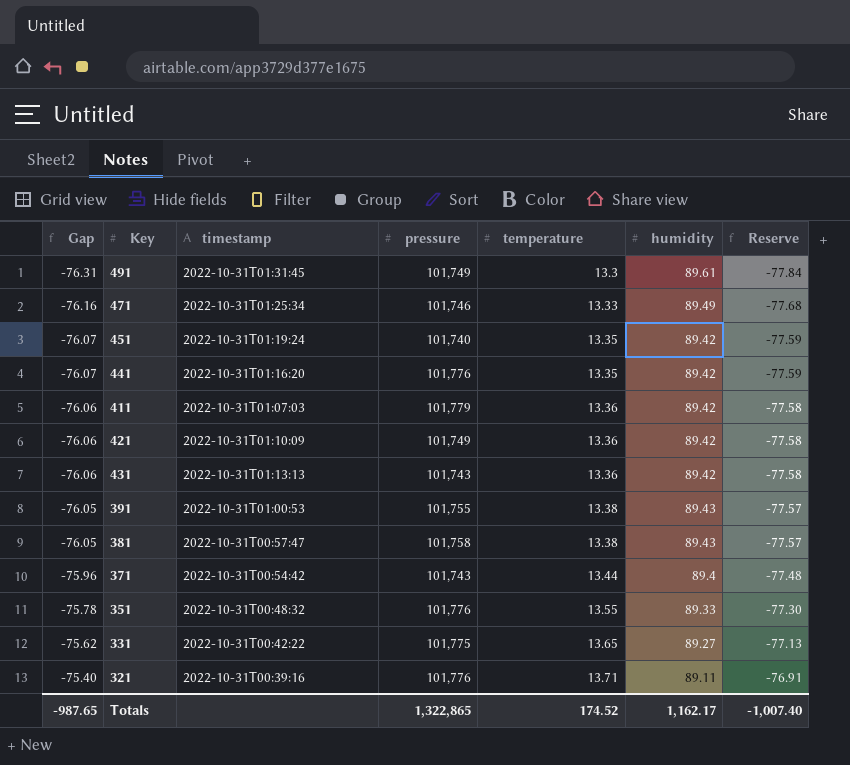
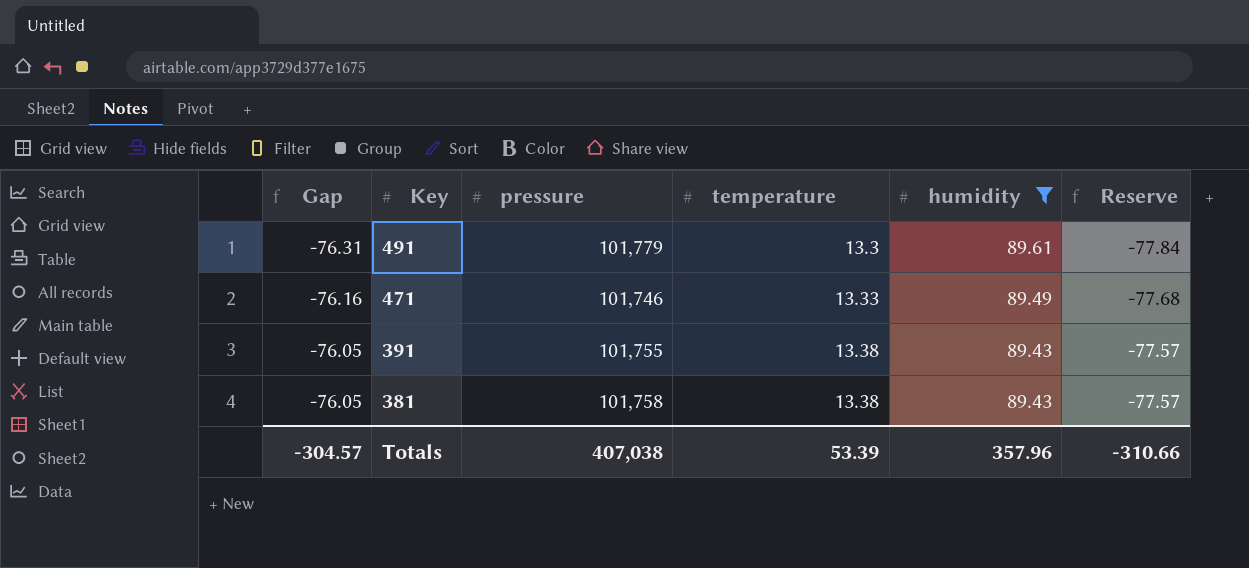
filter: none -> humidity >= 89.43
column timestamp | position: 3 -> none
491 | pressure: 101,749 -> 101,779
Totals | Gap: -987.65 -> -304.57
Totals | pressure: 1,322,865 -> 407,038
Totals | temperature: 174.52 -> 53.39
Totals | humidity: 1,162.17 -> 357.96
Totals | Reserve: -1,007.40 -> -310.66

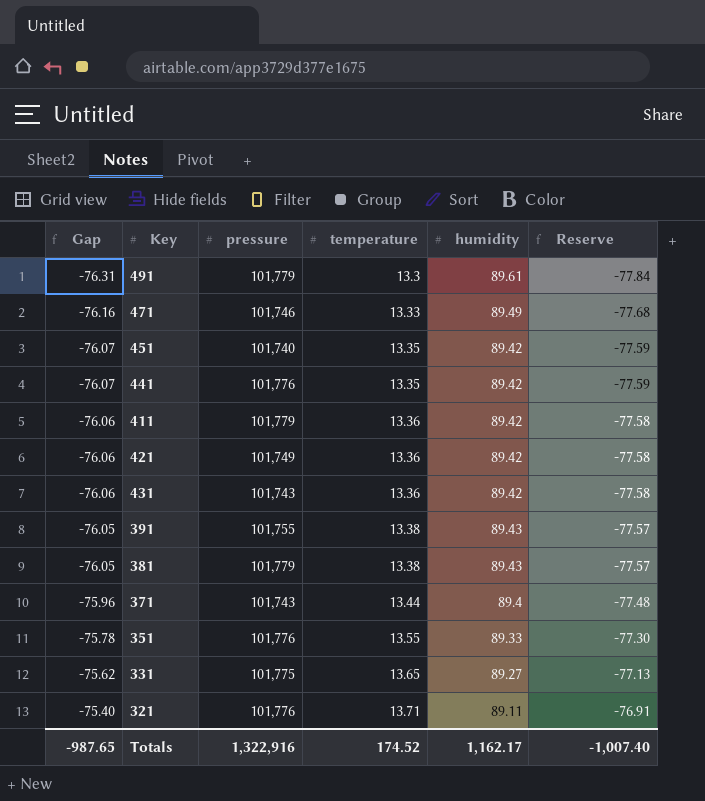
filter: humidity >= 89.43 -> none
381 | pressure: 101,758 -> 101,779
Totals | Gap: -304.57 -> -987.65
Totals | pressure: 407,038 -> 1,322,916
Totals | temperature: 53.39 -> 174.52
Totals | humidity: 357.96 -> 1,162.17
Totals | Reserve: -310.66 -> -1,007.40

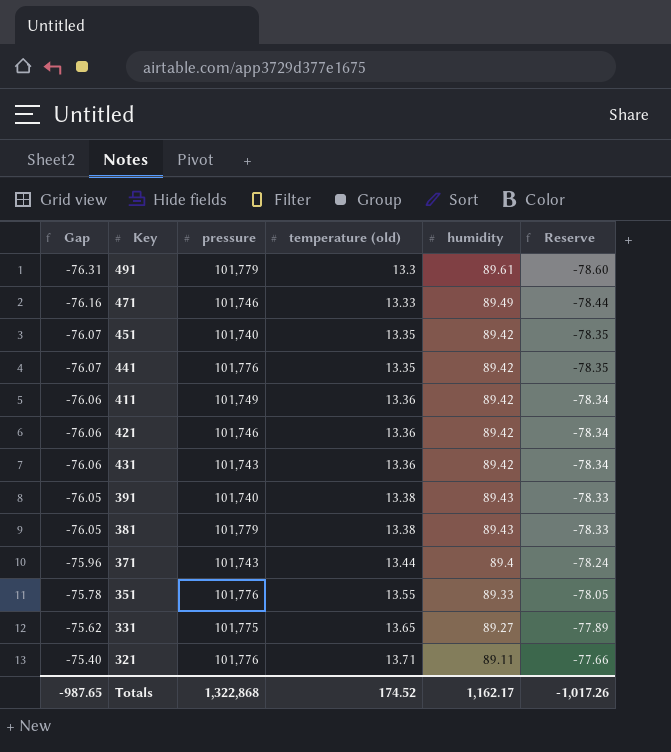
column name: temperature -> temperature (old)
column Reserve | formula: [Gap] * 1.02 -> [Gap] * 1.03
411 | pressure: 101,779 -> 101,749
421 | pressure: 101,749 -> 101,746
391 | pressure: 101,755 -> 101,740
Totals | pressure: 1,322,916 -> 1,322,868
Totals | Reserve: -1,007.40 -> -1,017.26

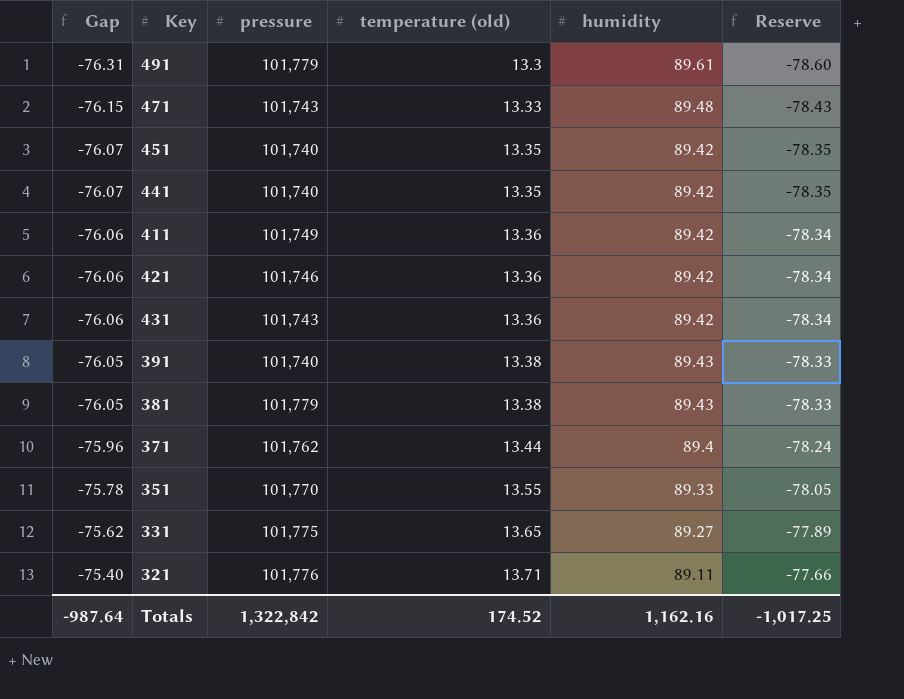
471 | Gap: -76.16 -> -76.15
471 | pressure: 101,746 -> 101,743
471 | humidity: 89.49 -> 89.48
471 | Reserve: -78.44 -> -78.43
441 | pressure: 101,776 -> 101,740
371 | pressure: 101,743 -> 101,762
351 | pressure: 101,776 -> 101,770
Totals | Gap: -987.65 -> -987.64
Totals | pressure: 1,322,868 -> 1,322,842
Totals | humidity: 1,162.17 -> 1,162.16
Totals | Reserve: -1,017.26 -> -1,017.25

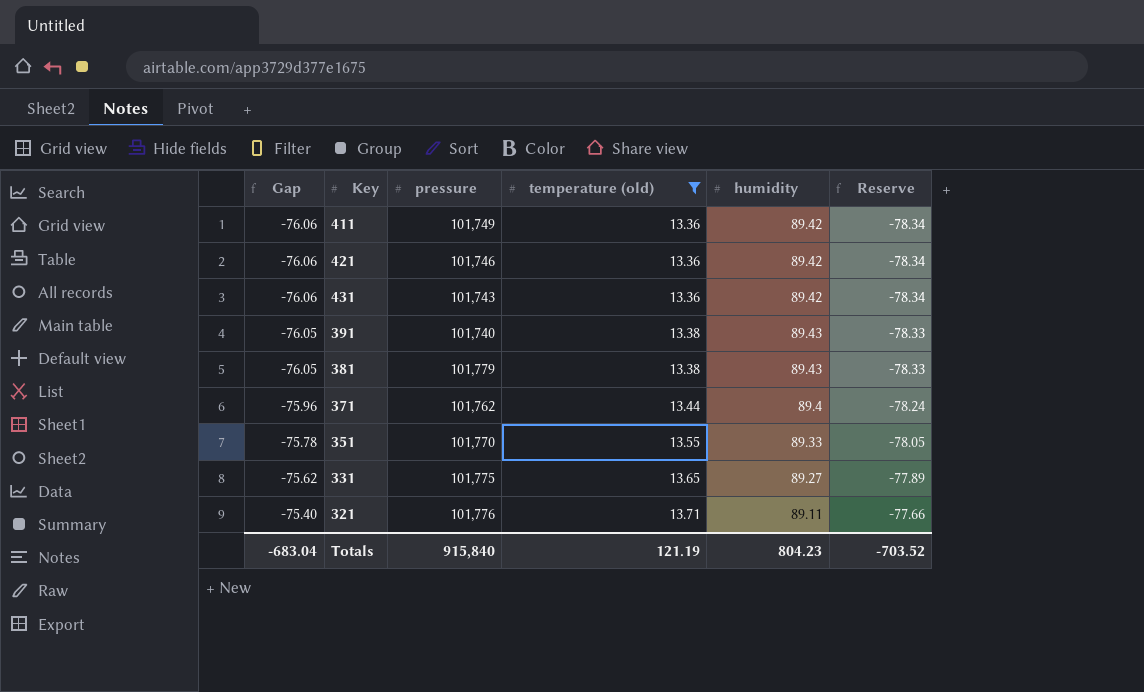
filter: none -> temperature (old) >= 13.36
Totals | Gap: -987.64 -> -683.04
Totals | pressure: 1,322,842 -> 915,840
Totals | temperature (old): 174.52 -> 121.19
Totals | humidity: 1,162.16 -> 804.23
Totals | Reserve: -1,017.25 -> -703.52

